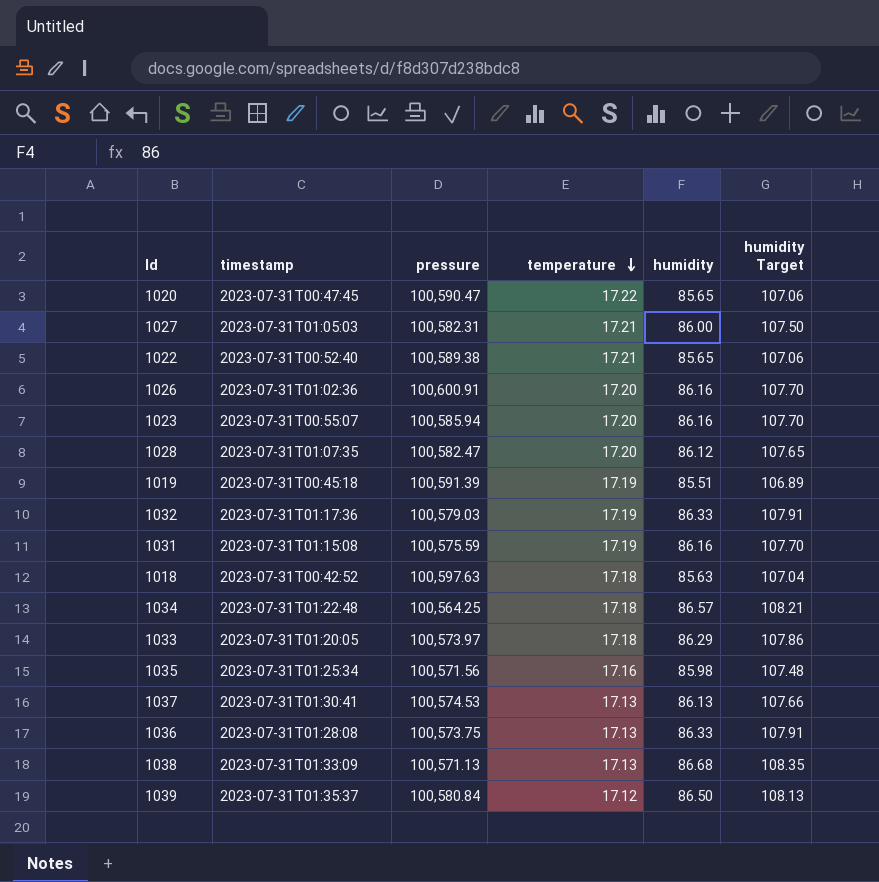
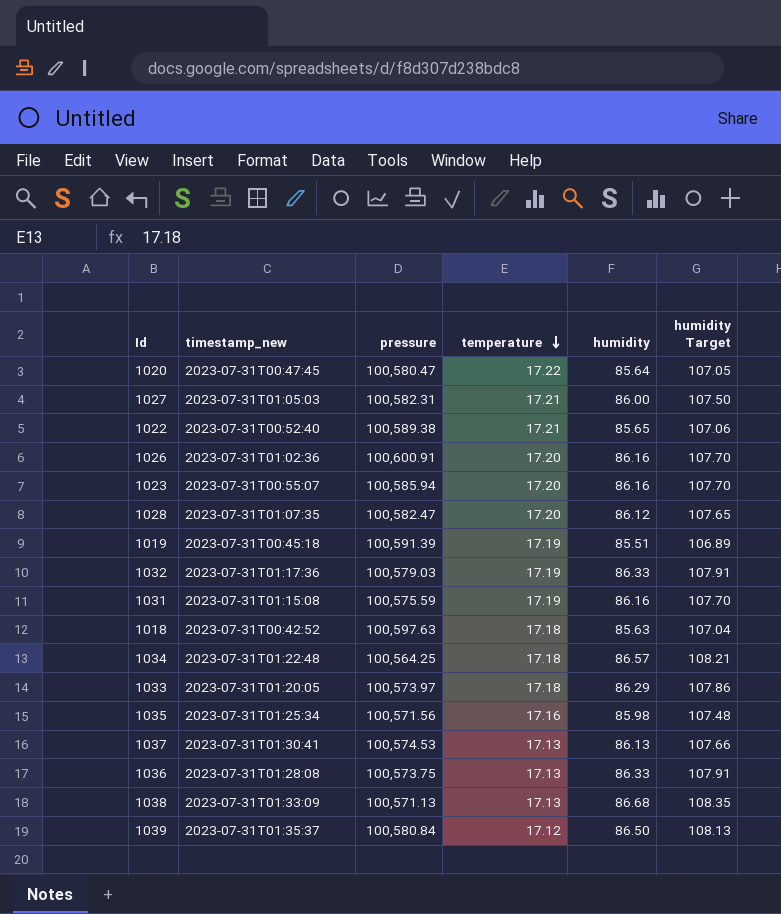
column name: timestamp -> timestamp_new
1020 | pressure: 100,590.47 -> 100,580.47
1020 | humidity: 85.65 -> 85.64
1020 | humidity Target: 107.06 -> 107.05

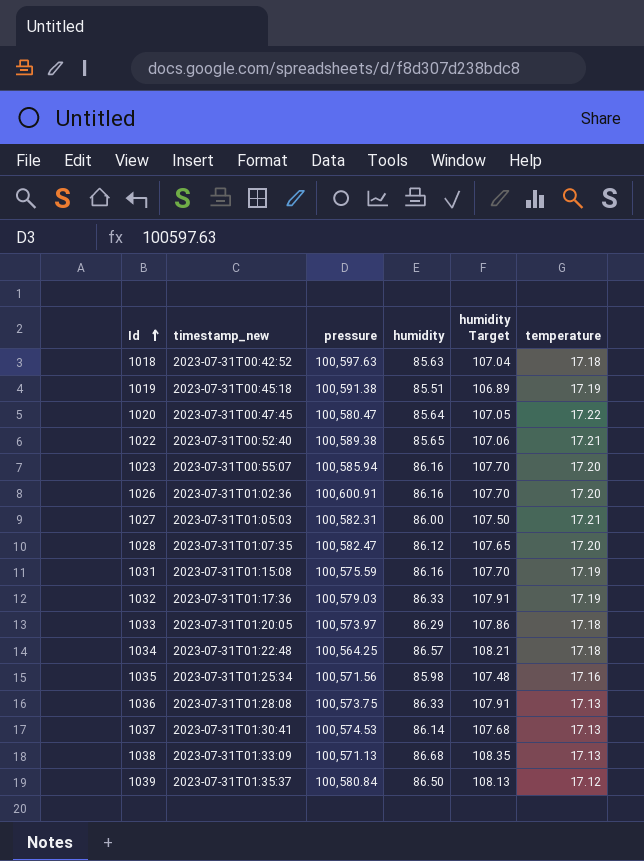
row order: temperature descending -> Id ascending
column temperature | position: 4 -> 6
1019 | pressure: 100,591.39 -> 100,591.38
1037 | humidity: 86.13 -> 86.14
1037 | humidity Target: 107.66 -> 107.68

